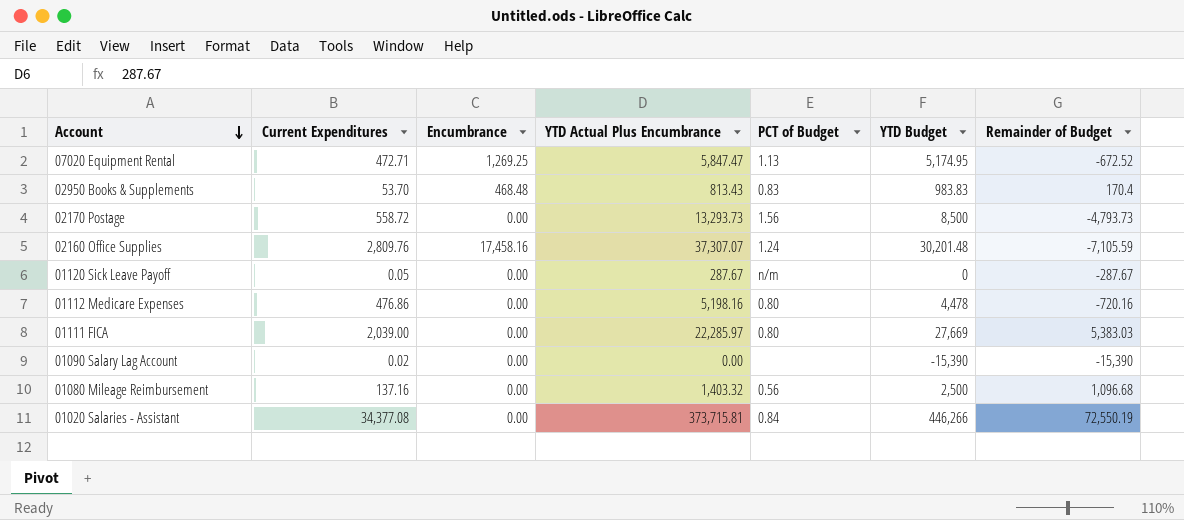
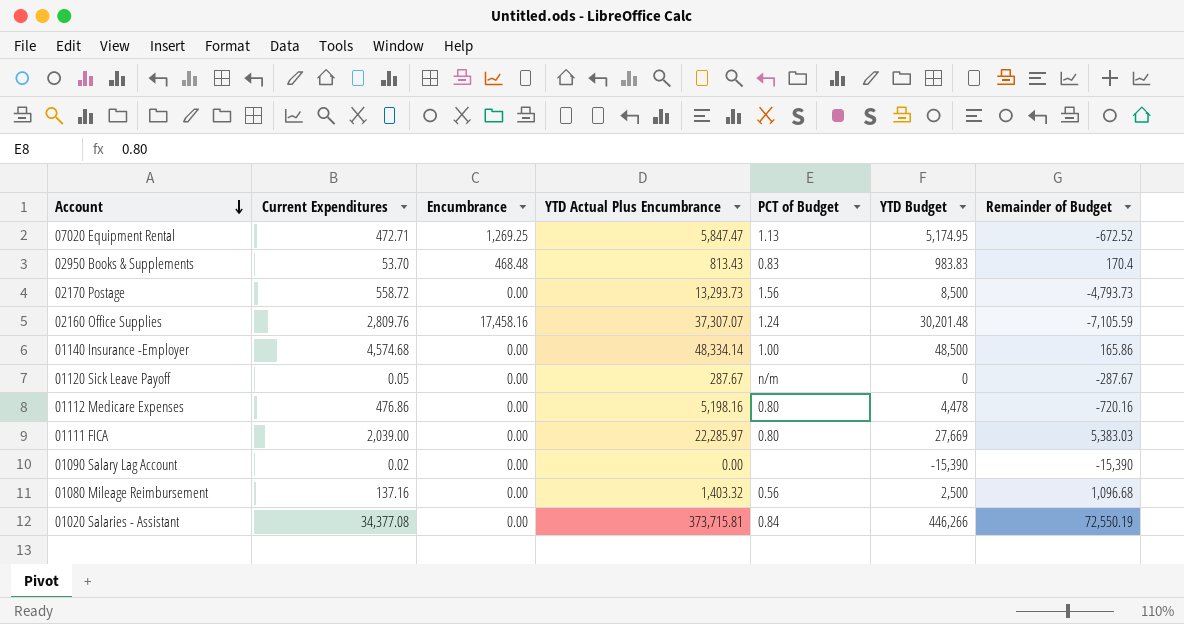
row 01140 Insurance -Employer: none -> 4,574.68 | 0.00 | 48,334.14 | 1.00 | 48,500 | 165.86

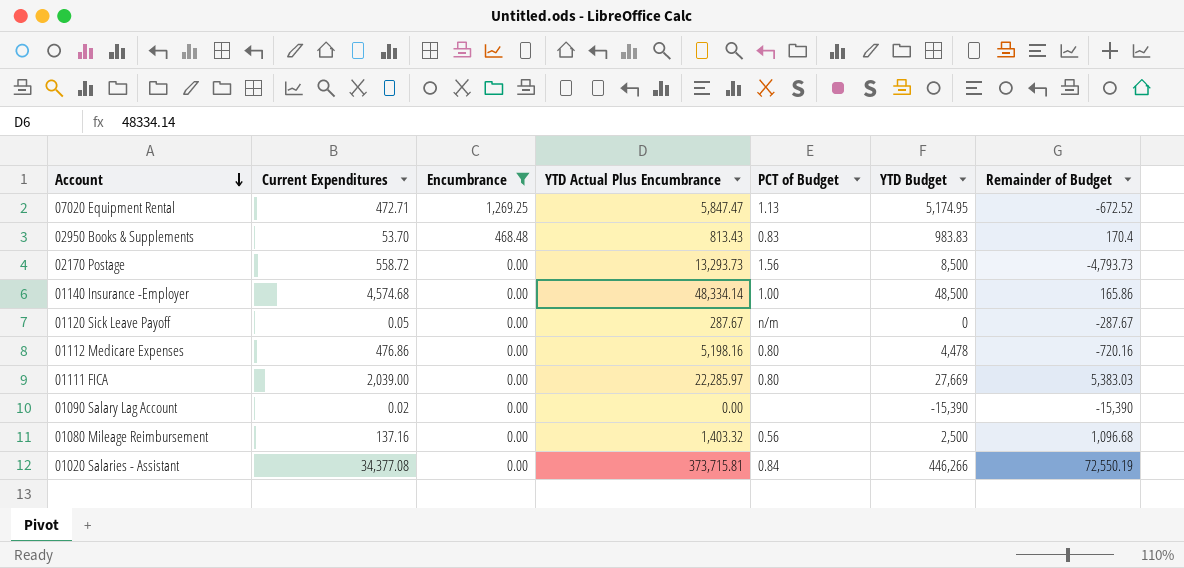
filter: none -> Encumbrance != 17,458.16

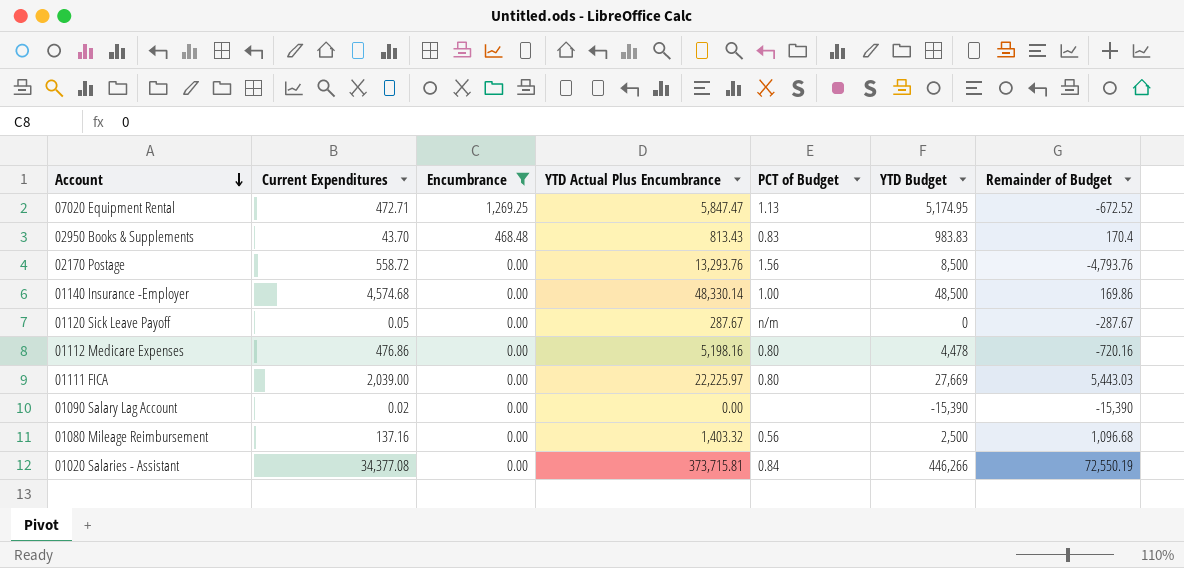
02950 Books & Supplements | Current Expenditures: 53.70 -> 43.70
02170 Postage | YTD Actual Plus Encumbrance: 13,293.73 -> 13,293.76
02170 Postage | Remainder of Budget: -4,793.73 -> -4,793.76
01140 Insurance -Employer | YTD Actual Plus Encumbrance: 48,334.14 -> 48,330.14
01140 Insurance -Employer | Remainder of Budget: 165.86 -> 169.86
01111 FICA | YTD Actual Plus Encumbrance: 22,285.97 -> 22,225.97
01111 FICA | Remainder of Budget: 5,383.03 -> 5,443.03

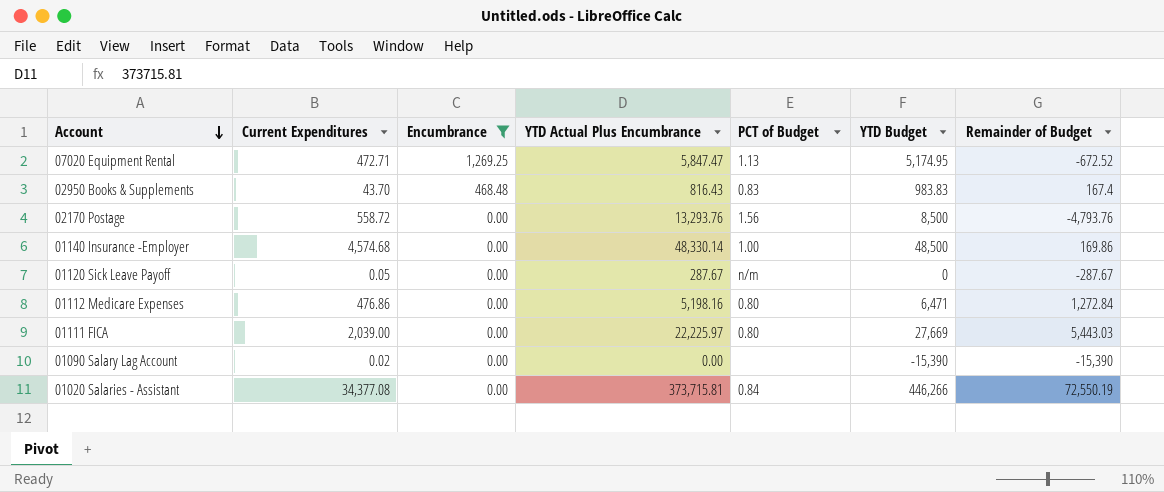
row 01080 Mileage Reimbursement: 137.16 | 0.00 | 1,403.32 | 0.56 | 2,500 | 1,096.68 -> none
02950 Books & Supplements | YTD Actual Plus Encumbrance: 813.43 -> 816.43
02950 Books & Supplements | Remainder of Budget: 170.4 -> 167.4
01112 Medicare Expenses | YTD Budget: 4,478 -> 6,471
01112 Medicare Expenses | Remainder of Budget: -720.16 -> 1,272.84

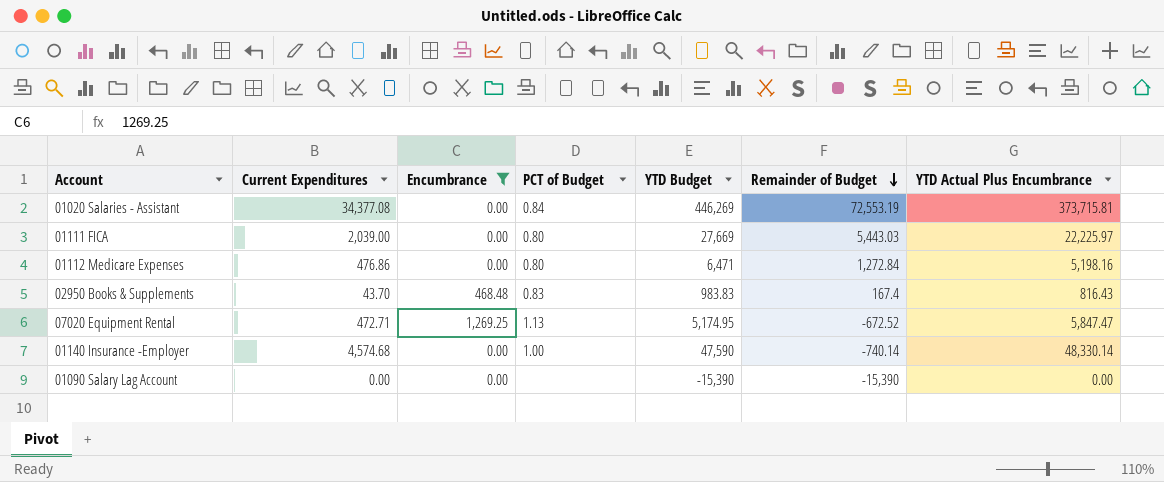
row order: Account descending -> Remainder of Budget descending
column YTD Actual Plus Encumbrance | position: 4 -> 7
row 02170 Postage: 558.72 | 0.00 | 13,293.76 | 1.56 | 8,500 | -4,793.76 -> none
row 01120 Sick Leave Payoff: 0.05 | 0.00 | 287.67 | n/m | 0 | -287.67 -> none
01020 Salaries - Assistant | YTD Budget: 446,266 -> 446,269
01020 Salaries - Assistant | Remainder of Budget: 72,550.19 -> 72,553.19
01140 Insurance -Employer | YTD Budget: 48,500 -> 47,590
01140 Insurance -Employer | Remainder of Budget: 169.86 -> -740.14
01090 Salary Lag Account | Current Expenditures: 0.02 -> 0.00

